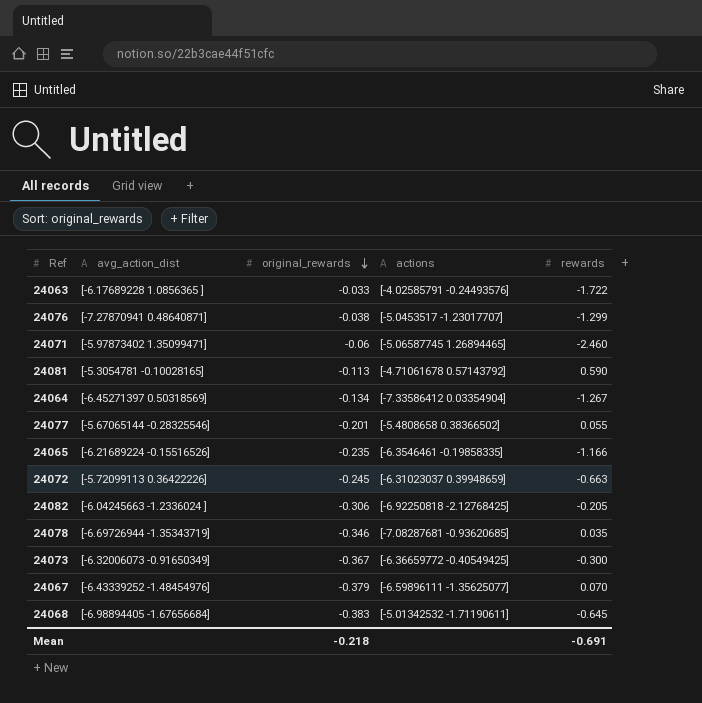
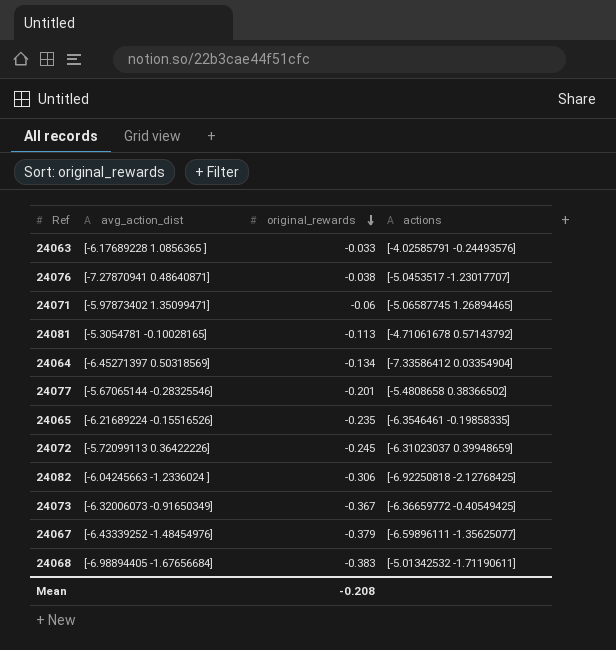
column rewards | position: 5 -> none
row 24078: [-6.69726944 -1.35343719] | -0.346 | [-7.08287681 -0.93620685] | 0.035 -> none
Mean | original_rewards: -0.218 -> -0.208

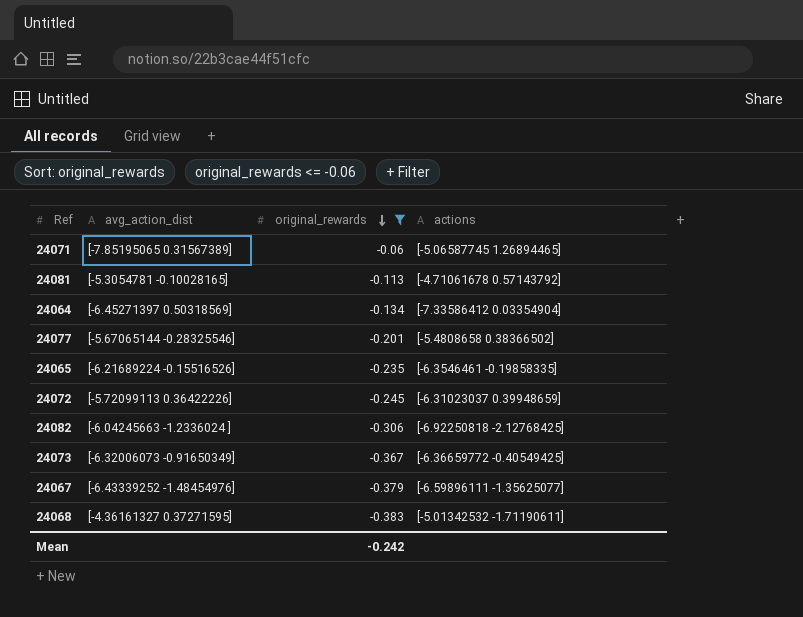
filter: none -> original_rewards <= -0.06
24071 | avg_action_dist: [-5.97873402 1.35099471] -> [-7.85195065 0.31567389]
24068 | avg_action_dist: [-6.98894405 -1.67656684] -> [-4.36161327 0.37271595]
Mean | original_rewards: -0.208 -> -0.242

